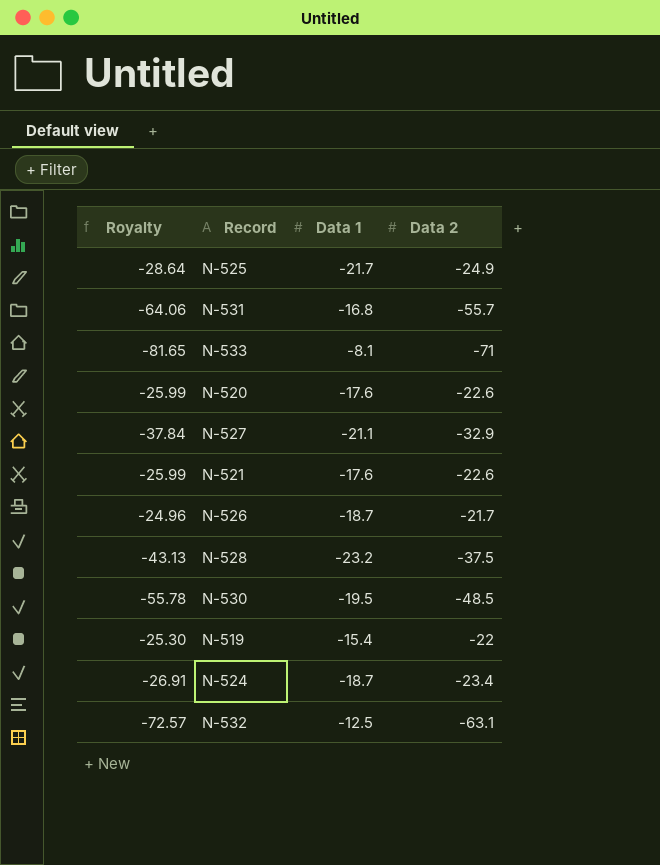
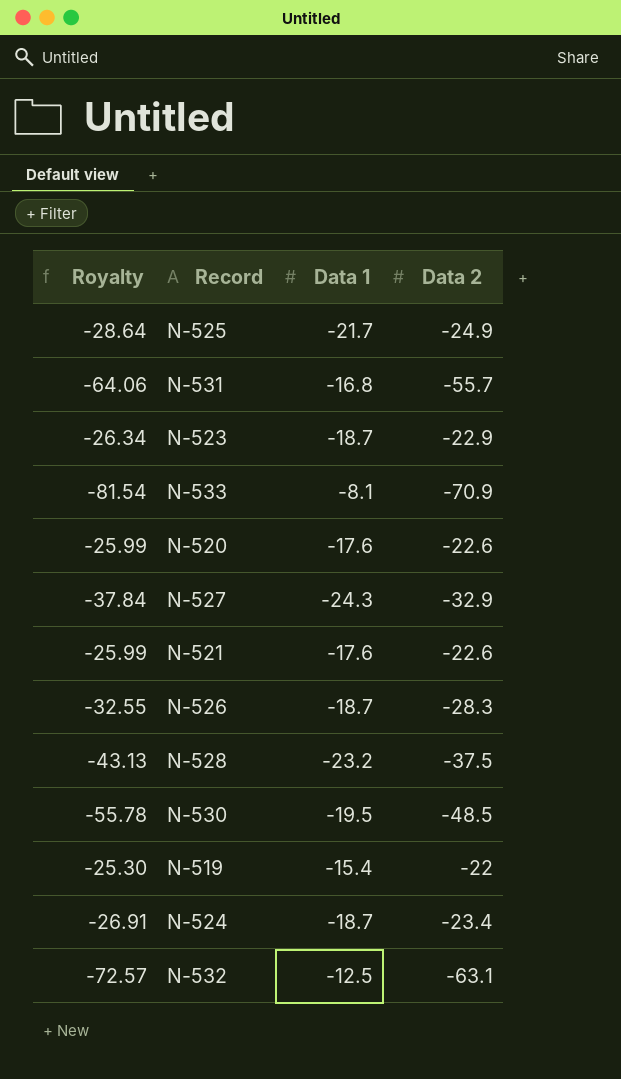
row N-523: none -> -26.34 | -18.7 | -22.9
N-533 | Royalty: -81.65 -> -81.54
N-533 | Data 2: -71 -> -70.9
N-527 | Data 1: -21.1 -> -24.3
N-526 | Royalty: -24.96 -> -32.55
N-526 | Data 2: -21.7 -> -28.3

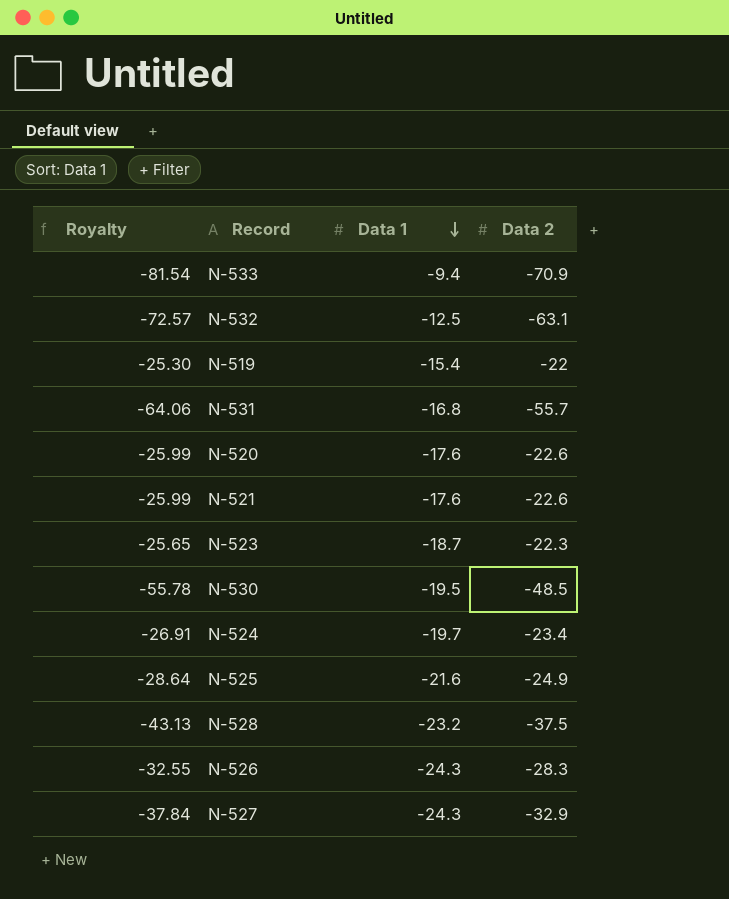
row order: none -> Data 1 descending
N-533 | Data 1: -8.1 -> -9.4
N-523 | Royalty: -26.34 -> -25.65
N-523 | Data 2: -22.9 -> -22.3
N-524 | Data 1: -18.7 -> -19.7
N-525 | Data 1: -21.7 -> -21.6
N-526 | Data 1: -18.7 -> -24.3

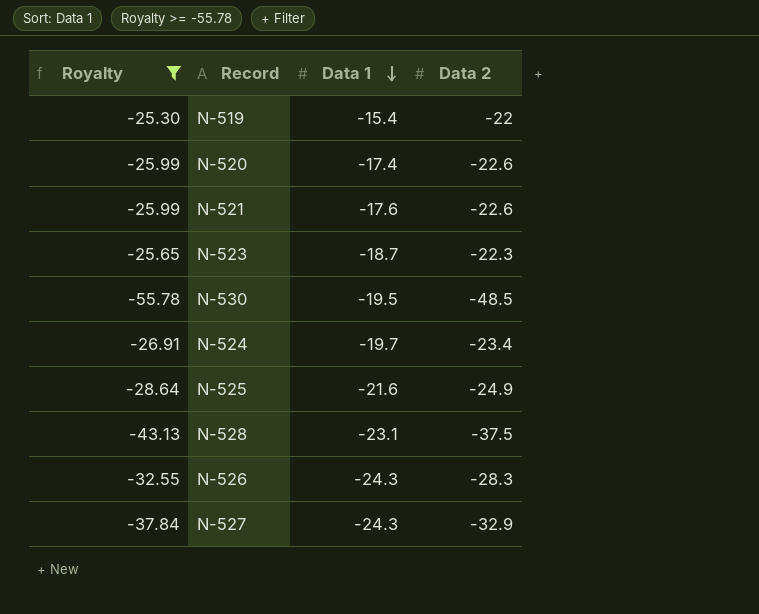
filter: none -> Royalty >= -55.78
N-520 | Data 1: -17.6 -> -17.4
N-528 | Data 1: -23.2 -> -23.1

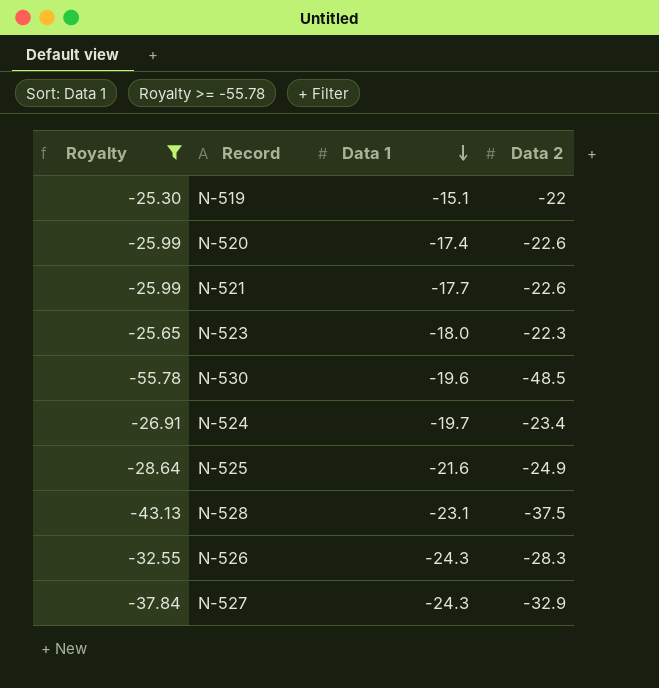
N-519 | Data 1: -15.4 -> -15.1
N-521 | Data 1: -17.6 -> -17.7
N-523 | Data 1: -18.7 -> -18.0
N-530 | Data 1: -19.5 -> -19.6

